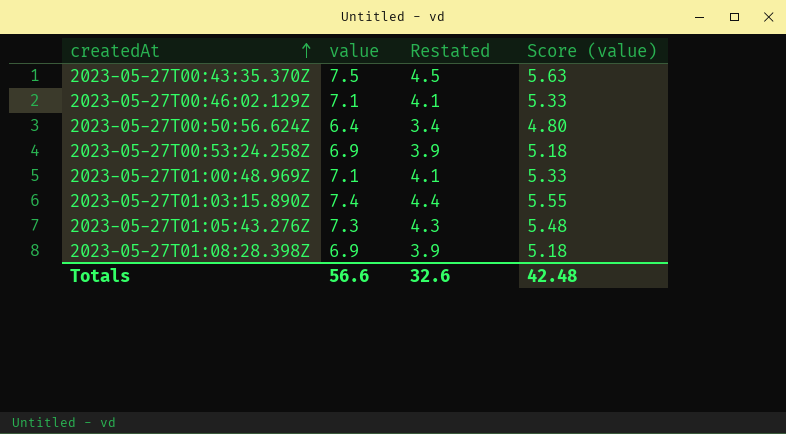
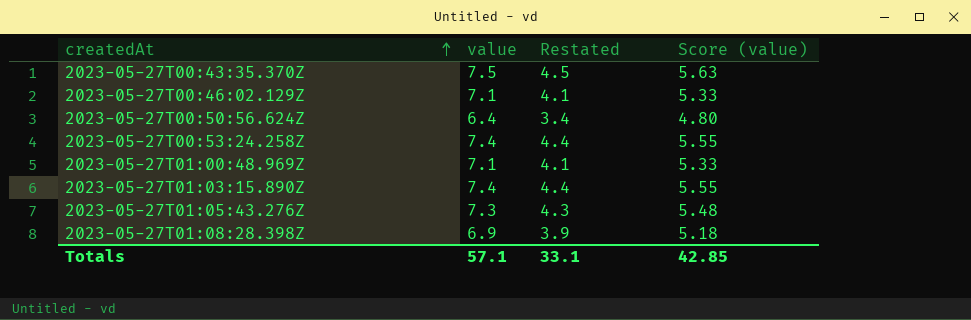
2023-05-27T00:53:24.258Z | value: 6.9 -> 7.4
2023-05-27T00:53:24.258Z | Restated: 3.9 -> 4.4
2023-05-27T00:53:24.258Z | Score (value): 5.18 -> 5.55
Totals | value: 56.6 -> 57.1
Totals | Restated: 32.6 -> 33.1
Totals | Score (value): 42.48 -> 42.85

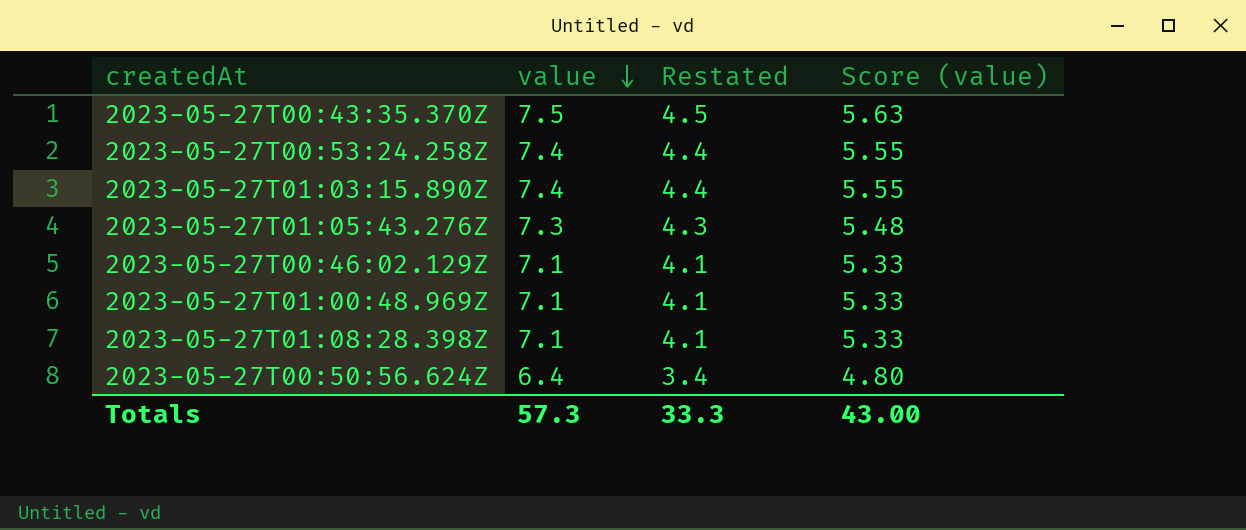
row order: createdAt ascending -> value descending
2023-05-27T01:08:28.398Z | value: 6.9 -> 7.1
2023-05-27T01:08:28.398Z | Restated: 3.9 -> 4.1
2023-05-27T01:08:28.398Z | Score (value): 5.18 -> 5.33
Totals | value: 57.1 -> 57.3
Totals | Restated: 33.1 -> 33.3
Totals | Score (value): 42.85 -> 43.00

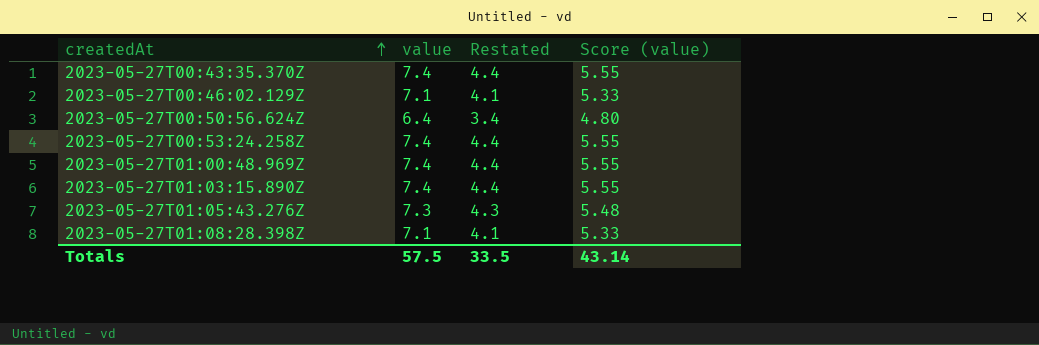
row order: value descending -> createdAt ascending
2023-05-27T00:43:35.370Z | value: 7.5 -> 7.4
2023-05-27T00:43:35.370Z | Restated: 4.5 -> 4.4
2023-05-27T00:43:35.370Z | Score (value): 5.63 -> 5.55
2023-05-27T01:00:48.969Z | value: 7.1 -> 7.4
2023-05-27T01:00:48.969Z | Restated: 4.1 -> 4.4
2023-05-27T01:00:48.969Z | Score (value): 5.33 -> 5.55
Totals | value: 57.3 -> 57.5
Totals | Restated: 33.3 -> 33.5
Totals | Score (value): 43.00 -> 43.14

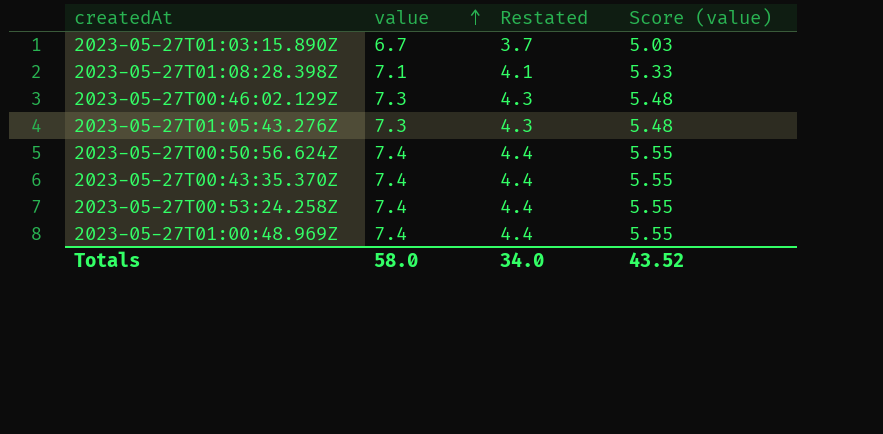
row order: createdAt ascending -> value ascending
2023-05-27T01:03:15.890Z | value: 7.4 -> 6.7
2023-05-27T01:03:15.890Z | Restated: 4.4 -> 3.7
2023-05-27T01:03:15.890Z | Score (value): 5.55 -> 5.03
2023-05-27T00:46:02.129Z | value: 7.1 -> 7.3
2023-05-27T00:46:02.129Z | Restated: 4.1 -> 4.3
2023-05-27T00:46:02.129Z | Score (value): 5.33 -> 5.48
2023-05-27T00:50:56.624Z | value: 6.4 -> 7.4
2023-05-27T00:50:56.624Z | Restated: 3.4 -> 4.4
2023-05-27T00:50:56.624Z | Score (value): 4.80 -> 5.55
Totals | value: 57.5 -> 58.0
Totals | Restated: 33.5 -> 34.0
Totals | Score (value): 43.14 -> 43.52

